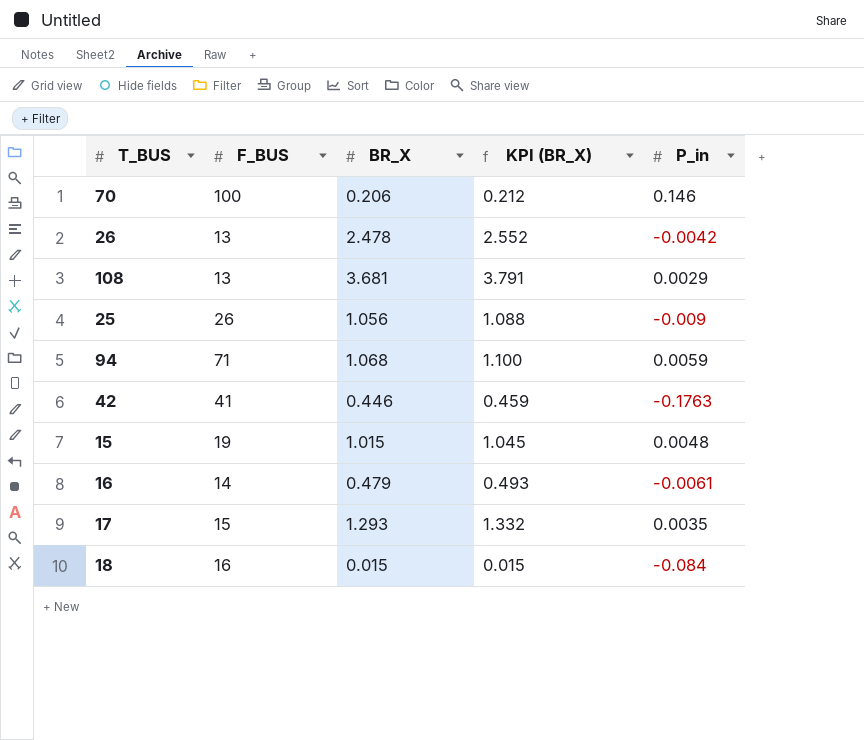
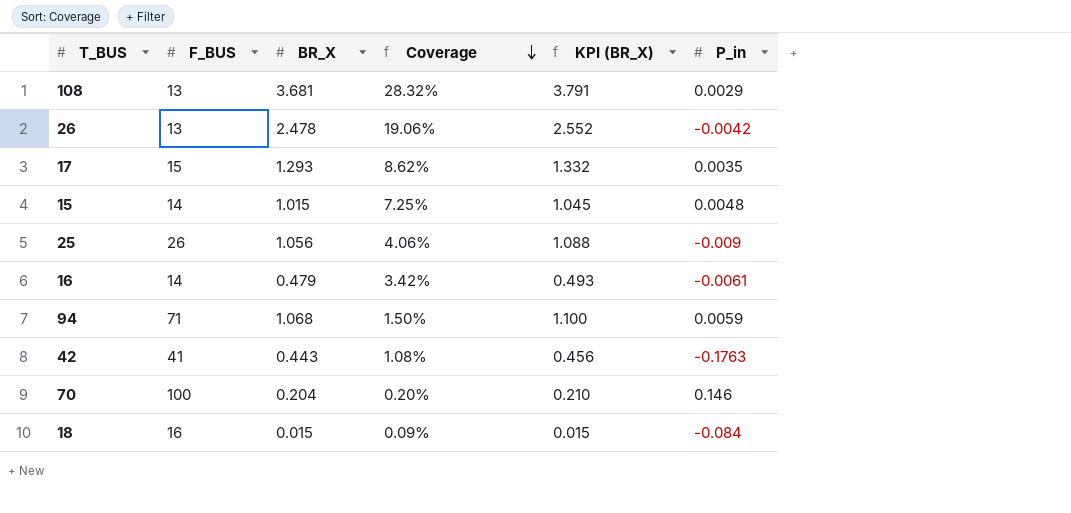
row order: none -> Coverage descending
column Coverage | formula: none -> [BR_X] / [F_BUS]
15 | F_BUS: 19 -> 14
42 | BR_X: 0.446 -> 0.443
42 | KPI (BR_X): 0.459 -> 0.456
70 | BR_X: 0.206 -> 0.204
70 | KPI (BR_X): 0.212 -> 0.210

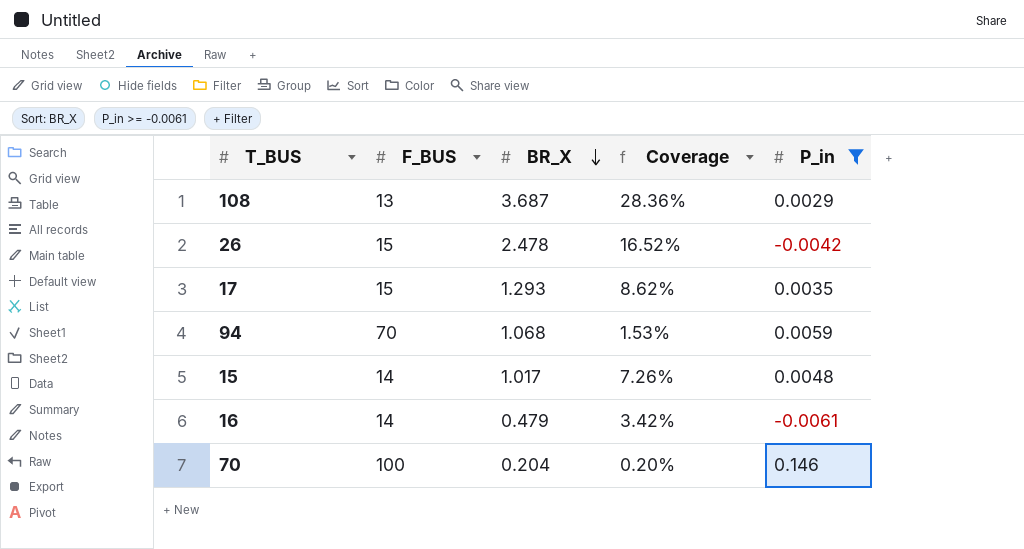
filter: none -> P_in >= -0.0061
row order: Coverage descending -> BR_X descending
column KPI (BR_X) | formula: [BR_X] * 1.03 -> none
108 | BR_X: 3.681 -> 3.687
108 | Coverage: 28.32% -> 28.36%
26 | F_BUS: 13 -> 15
26 | Coverage: 19.06% -> 16.52%
94 | F_BUS: 71 -> 70
94 | Coverage: 1.50% -> 1.53%
15 | BR_X: 1.015 -> 1.017
15 | Coverage: 7.25% -> 7.26%

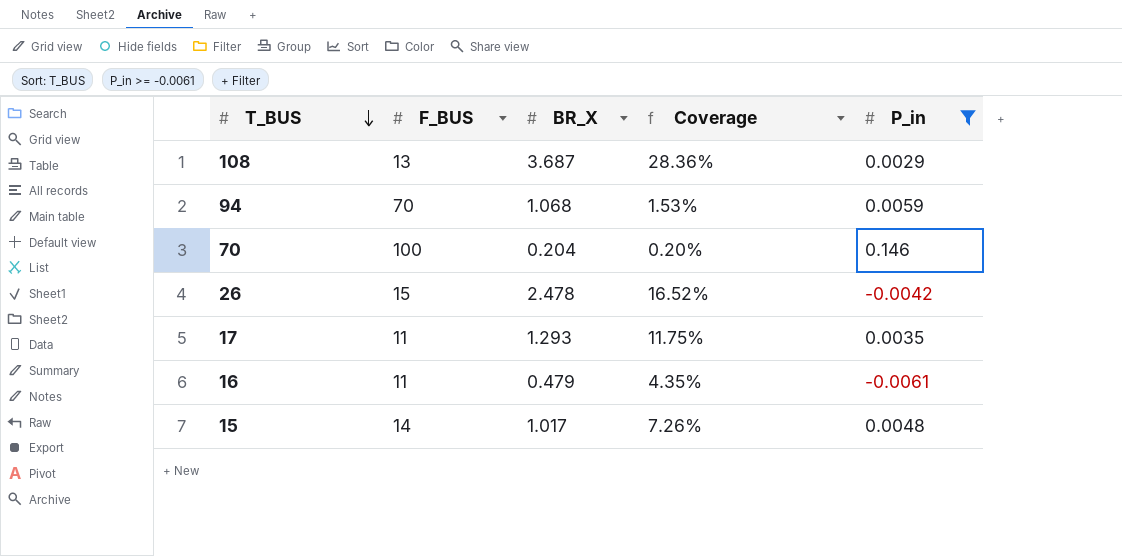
row order: BR_X descending -> T_BUS descending
17 | F_BUS: 15 -> 11
17 | Coverage: 8.62% -> 11.75%
16 | F_BUS: 14 -> 11
16 | Coverage: 3.42% -> 4.35%

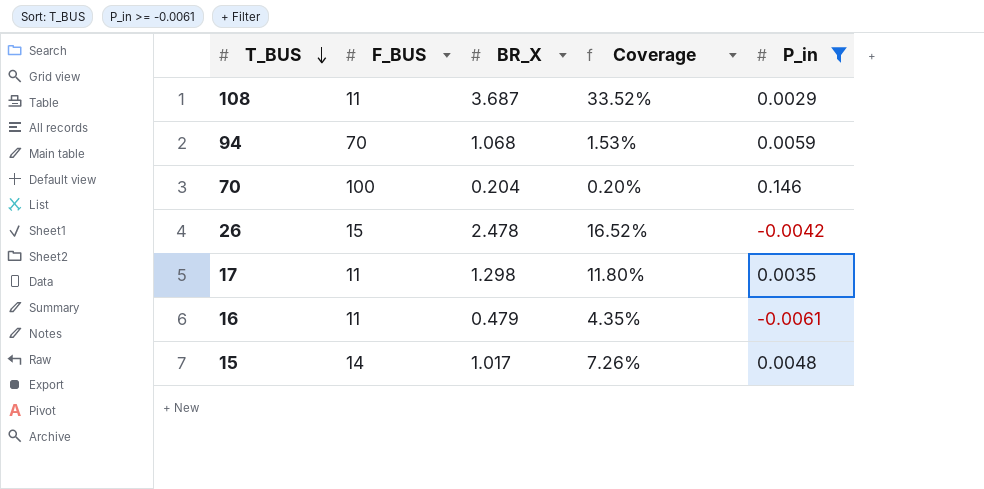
108 | F_BUS: 13 -> 11
108 | Coverage: 28.36% -> 33.52%
17 | BR_X: 1.293 -> 1.298
17 | Coverage: 11.75% -> 11.80%

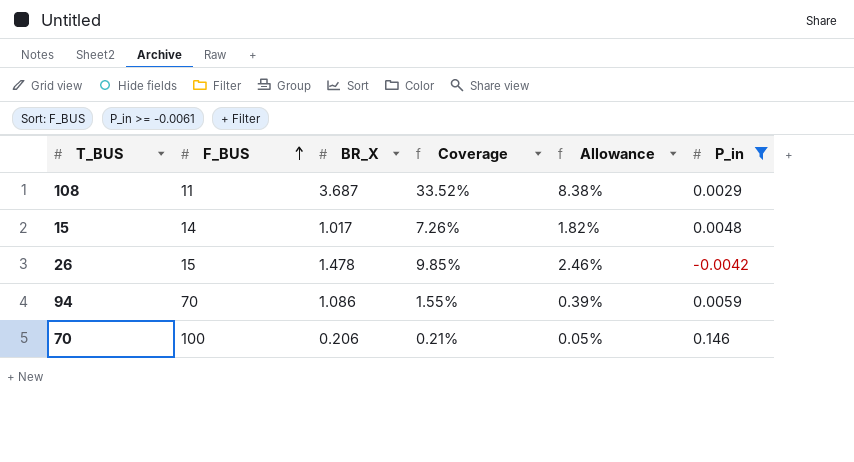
row order: T_BUS descending -> F_BUS ascending
column Allowance | formula: none -> [Coverage] * 0.25
row 17: 11 | 1.298 | 11.80% | 0.0035 -> none
row 16: 11 | 0.479 | 4.35% | -0.0061 -> none
26 | BR_X: 2.478 -> 1.478
26 | Coverage: 16.52% -> 9.85%
94 | BR_X: 1.068 -> 1.086
94 | Coverage: 1.53% -> 1.55%
70 | BR_X: 0.204 -> 0.206
70 | Coverage: 0.20% -> 0.21%

